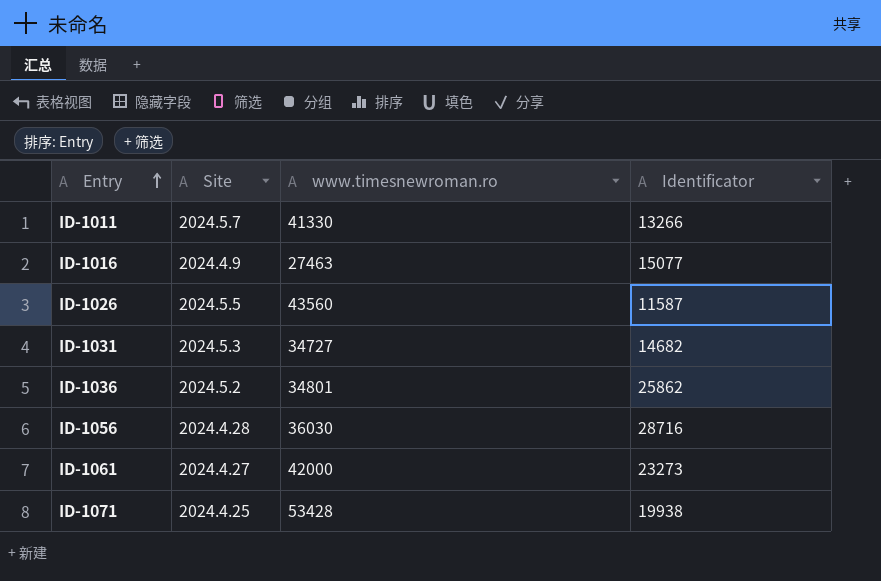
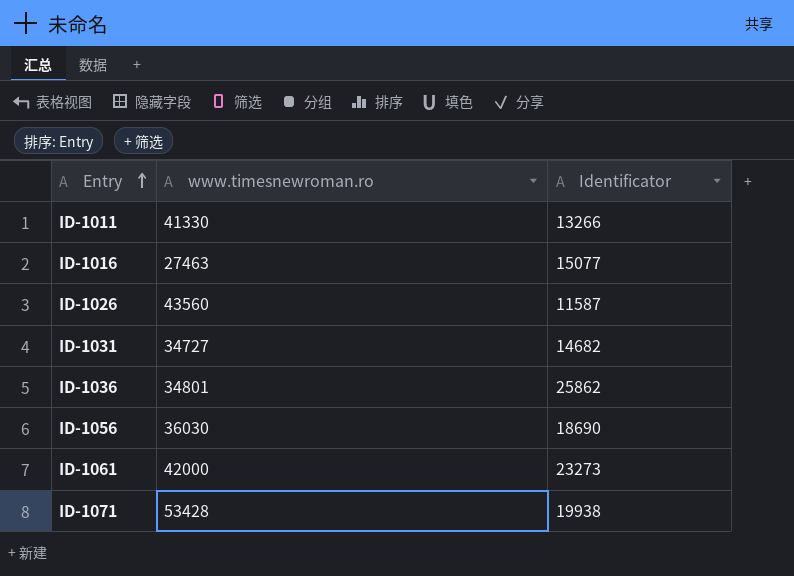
column Site | position: 2 -> none
ID-1056 | Identificator: 28716 -> 18690

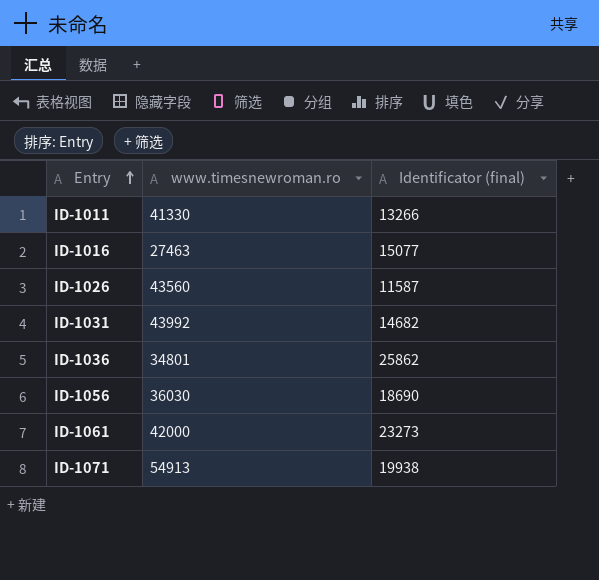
column name: Identificator -> Identificator (final)
ID-1031 | www.timesnewroman.ro: 34727 -> 43992
ID-1071 | www.timesnewroman.ro: 53428 -> 54913

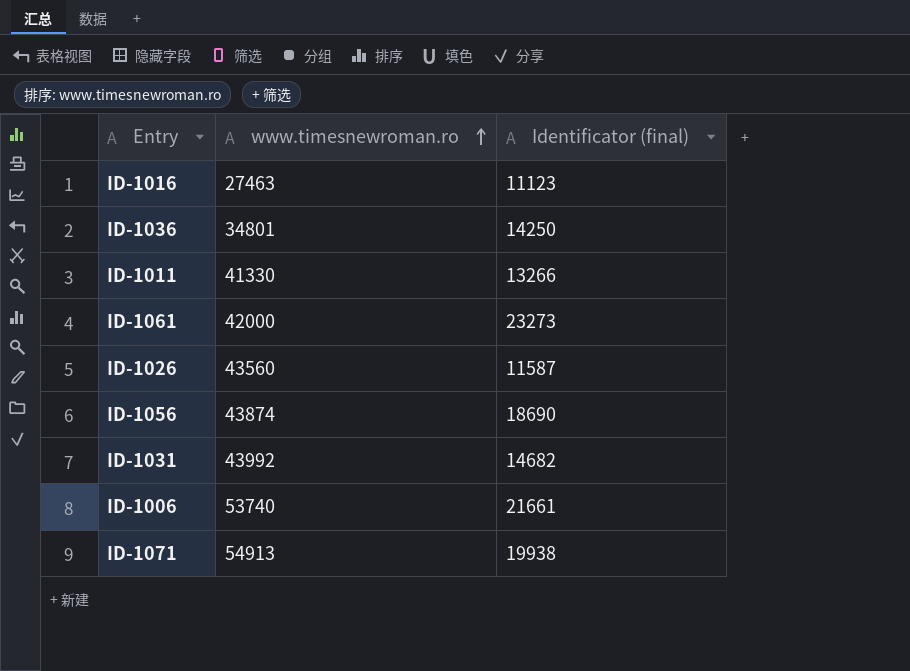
row order: Entry ascending -> www.timesnewroman.ro ascending
ID-1016 | Identificator (final): 15077 -> 11123
ID-1036 | Identificator (final): 25862 -> 14250
ID-1056 | www.timesnewroman.ro: 36030 -> 43874
row ID-1006: none -> 53740 | 21661

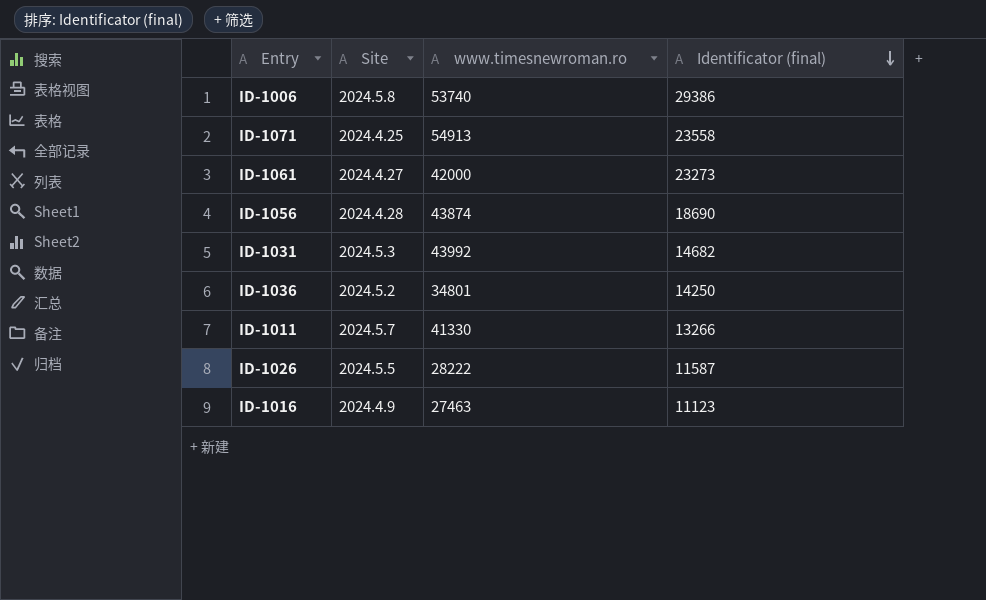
row order: www.timesnewroman.ro ascending -> Identificator (final) descending
column Site | position: none -> 2
ID-1006 | Identificator (final): 21661 -> 29386
ID-1071 | Identificator (final): 19938 -> 23558
ID-1026 | www.timesnewroman.ro: 43560 -> 28222

